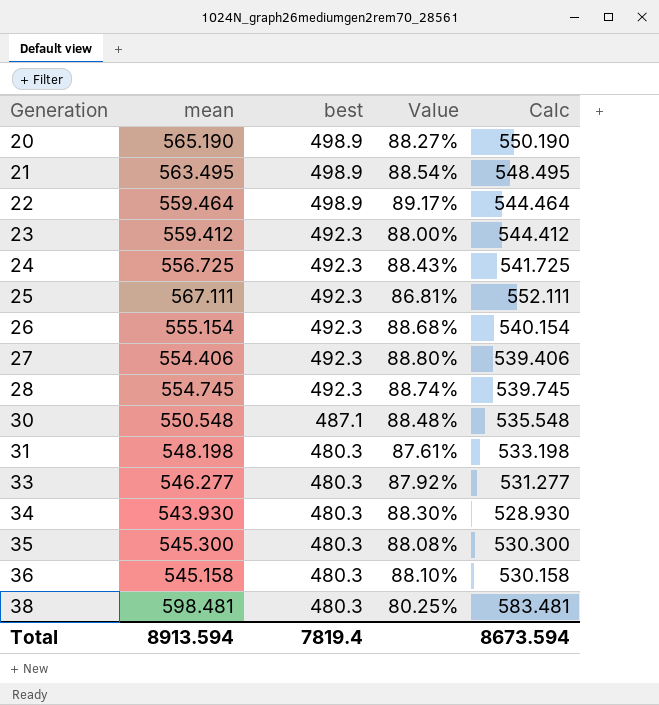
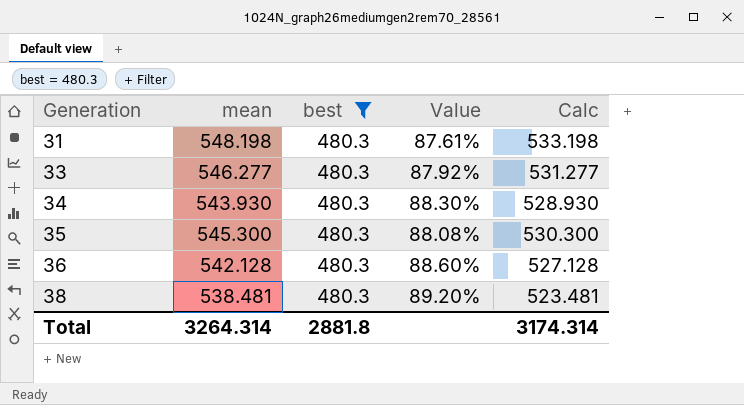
filter: none -> best = 480.3
36 | mean: 545.158 -> 542.128
36 | Value: 88.10% -> 88.60%
36 | Calc: 530.158 -> 527.128
38 | mean: 598.481 -> 538.481
38 | Value: 80.25% -> 89.20%
38 | Calc: 583.481 -> 523.481
Total | mean: 8913.594 -> 3264.314
Total | best: 7819.4 -> 2881.8
Total | Calc: 8673.594 -> 3174.314

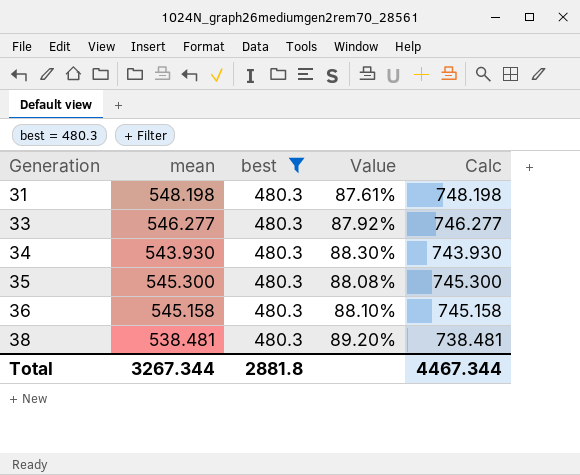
column Calc | formula: [mean] - 15 -> [mean] + 200
36 | mean: 542.128 -> 545.158
36 | Value: 88.60% -> 88.10%
Total | mean: 3264.314 -> 3267.344
Total | Calc: 3174.314 -> 4467.344

